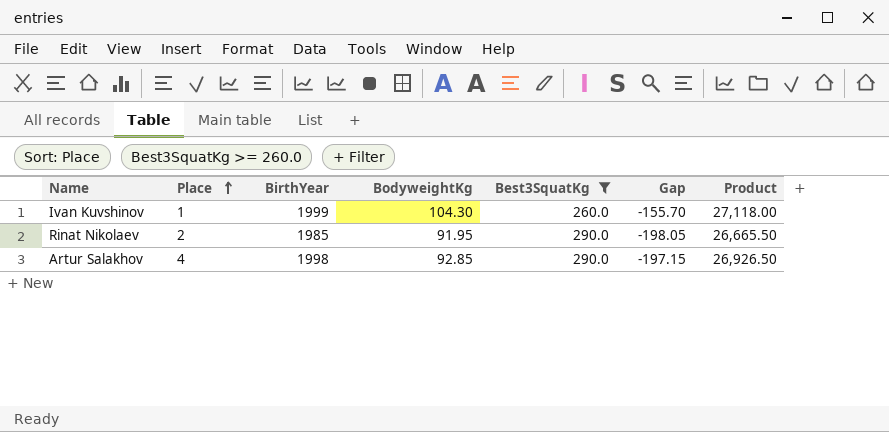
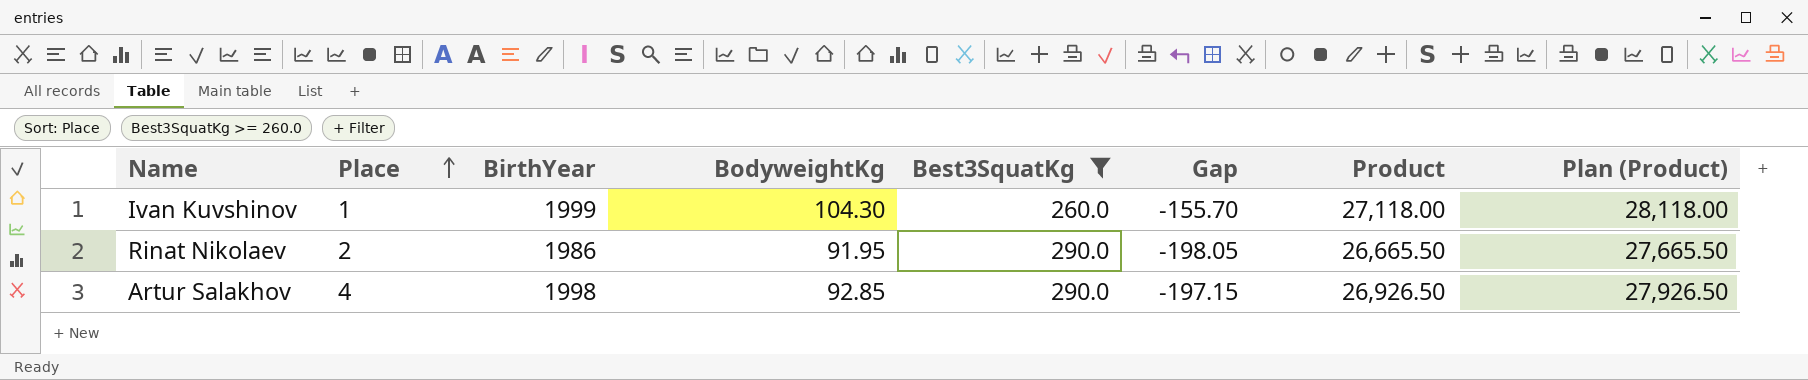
column Plan (Product) | formula: none -> [Product] + 1000
Rinat Nikolaev | BirthYear: 1985 -> 1986

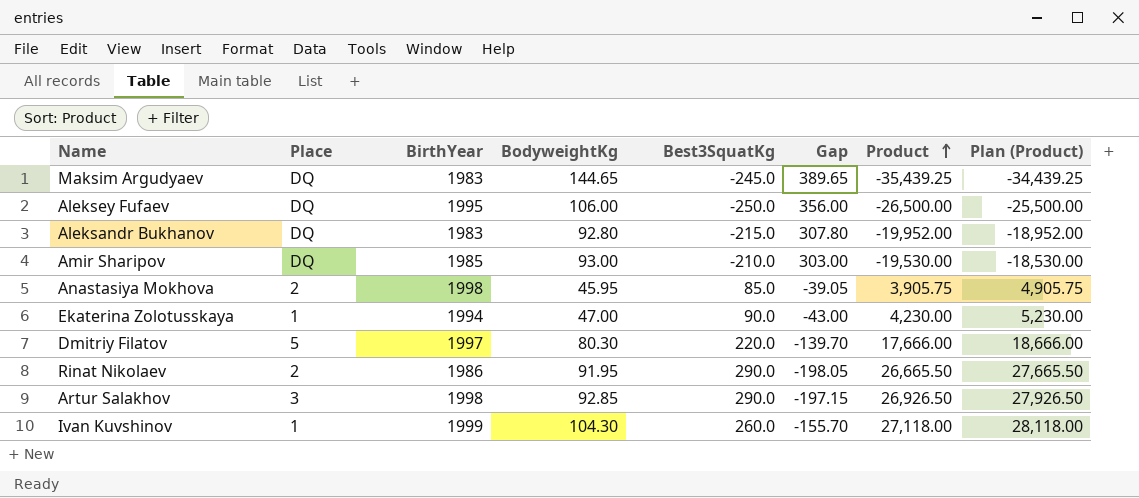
filter: Best3SquatKg >= 260.0 -> none
row order: Place ascending -> Product ascending
Artur Salakhov | Place: 4 -> 3

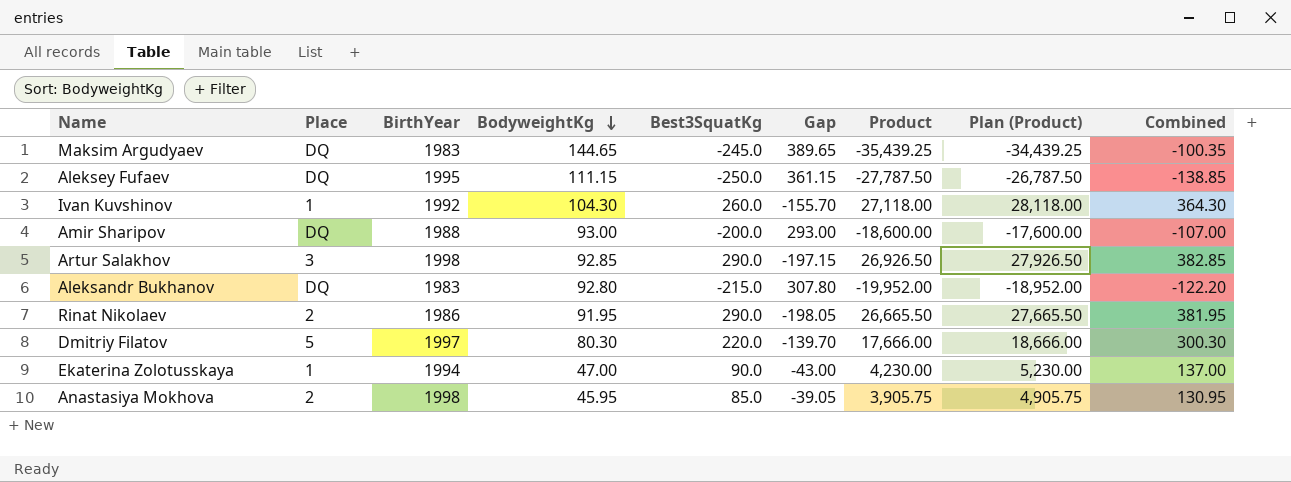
row order: Product ascending -> BodyweightKg descending
column Combined | formula: none -> [BodyweightKg] + [Best3SquatKg]
Aleksey Fufaev | BodyweightKg: 106.00 -> 111.15
Aleksey Fufaev | Gap: 356.00 -> 361.15
Aleksey Fufaev | Product: -26,500.00 -> -27,787.50
Aleksey Fufaev | Plan (Product): -25,500.00 -> -26,787.50
Ivan Kuvshinov | BirthYear: 1999 -> 1992
Amir Sharipov | BirthYear: 1985 -> 1988
Amir Sharipov | Best3SquatKg: -210.0 -> -200.0
Amir Sharipov | Gap: 303.00 -> 293.00
Amir Sharipov | Product: -19,530.00 -> -18,600.00
Amir Sharipov | Plan (Product): -18,530.00 -> -17,600.00

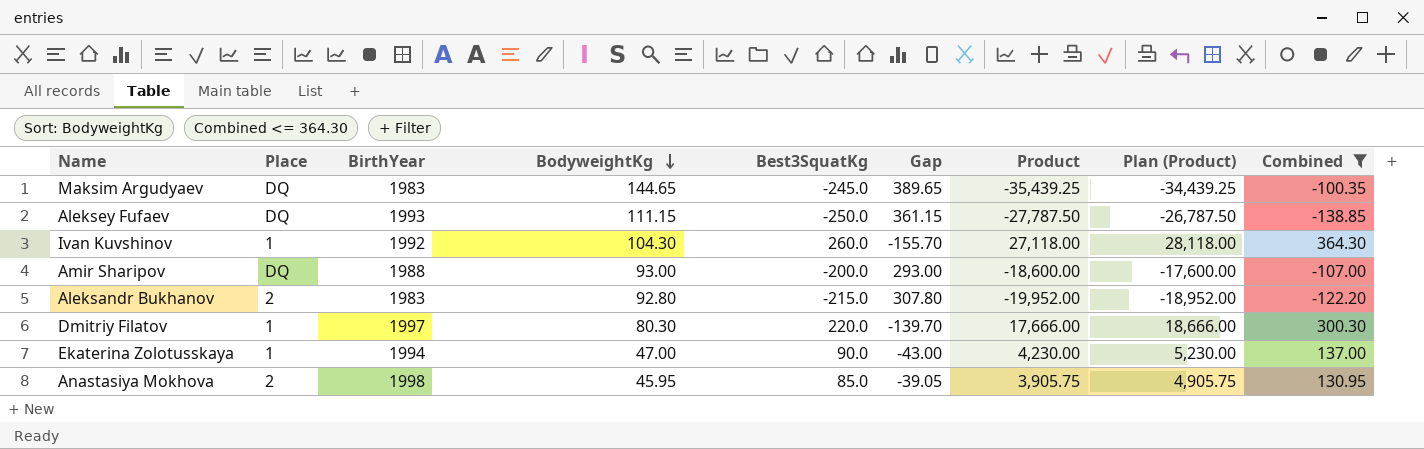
filter: none -> Combined <= 364.30
Aleksey Fufaev | BirthYear: 1995 -> 1993
Aleksandr Bukhanov | Place: DQ -> 2
Dmitriy Filatov | Place: 5 -> 1

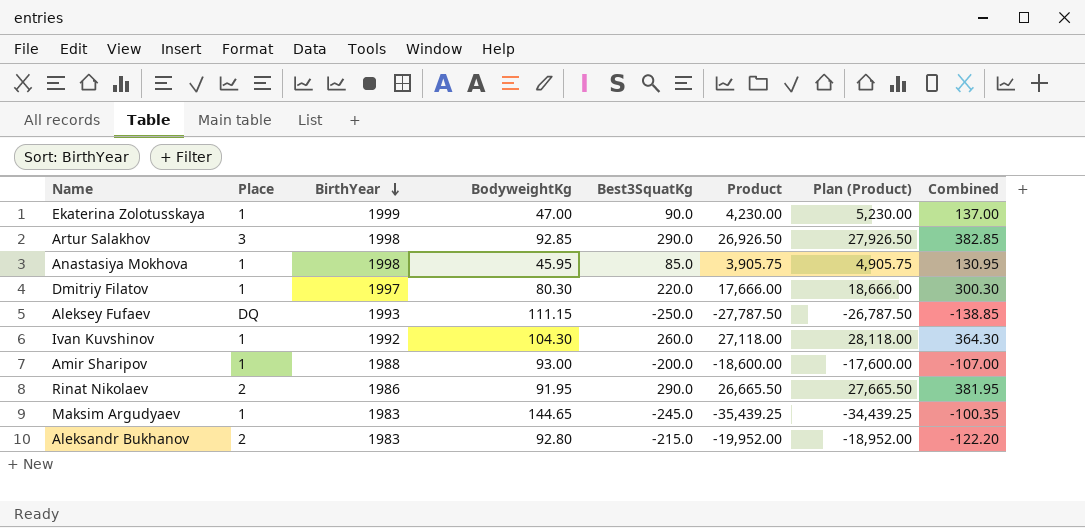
filter: Combined <= 364.30 -> none
row order: BodyweightKg descending -> BirthYear descending
column Gap | formula: [BodyweightKg] - [Best3SquatKg] -> none
Ekaterina Zolotusskaya | BirthYear: 1994 -> 1999
Anastasiya Mokhova | Place: 2 -> 1
Amir Sharipov | Place: DQ -> 1
Maksim Argudyaev | Place: DQ -> 1

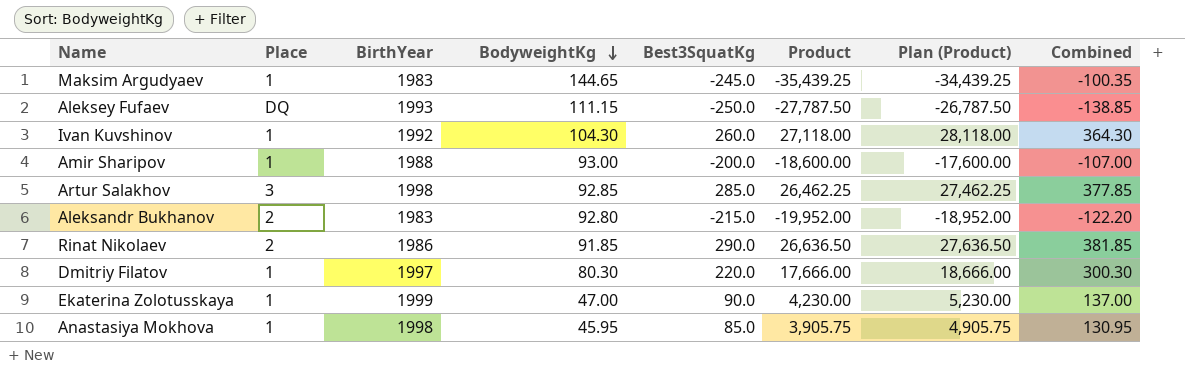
row order: BirthYear descending -> BodyweightKg descending
Artur Salakhov | Best3SquatKg: 290.0 -> 285.0
Artur Salakhov | Product: 26,926.50 -> 26,462.25
Artur Salakhov | Plan (Product): 27,926.50 -> 27,462.25
Artur Salakhov | Combined: 382.85 -> 377.85
Rinat Nikolaev | BodyweightKg: 91.95 -> 91.85
Rinat Nikolaev | Product: 26,665.50 -> 26,636.50
Rinat Nikolaev | Plan (Product): 27,665.50 -> 27,636.50
Rinat Nikolaev | Combined: 381.95 -> 381.85

